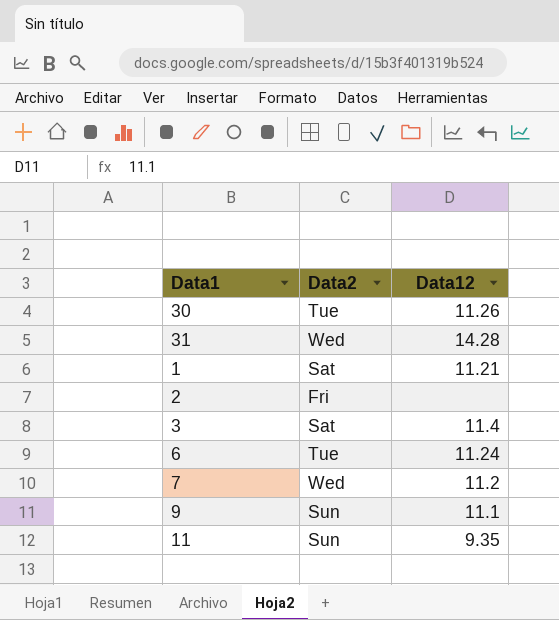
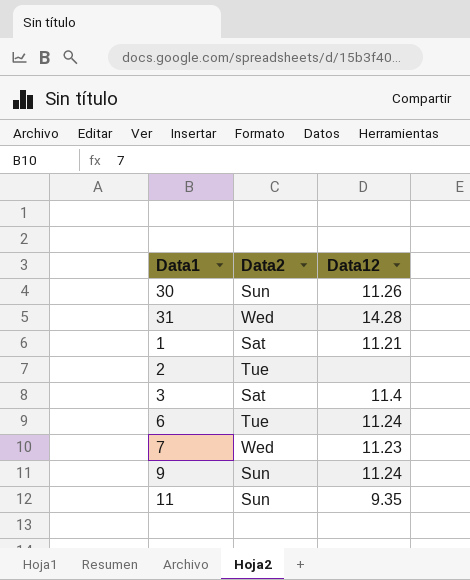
30 | Data2: Tue -> Sun
2 | Data2: Fri -> Tue
7 | Data12: 11.2 -> 11.23
9 | Data12: 11.1 -> 11.24

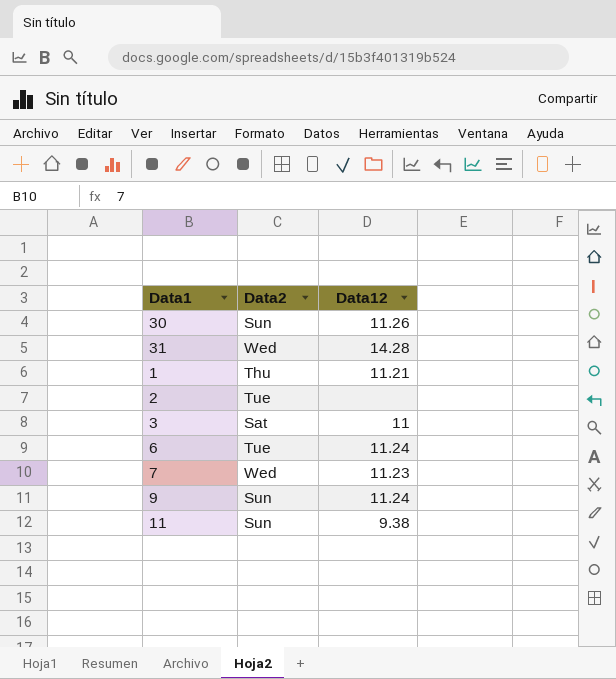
1 | Data2: Sat -> Thu
3 | Data12: 11.4 -> 11
11 | Data12: 9.35 -> 9.38

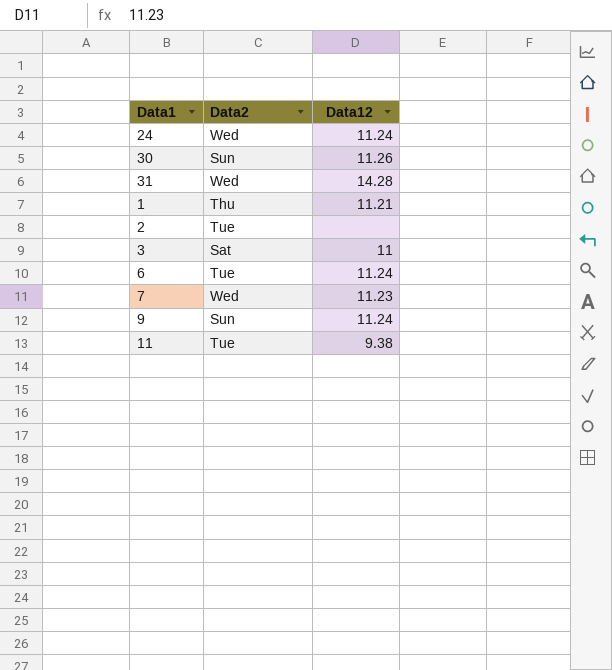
row 24: none -> Wed | 11.24
11 | Data2: Sun -> Tue

